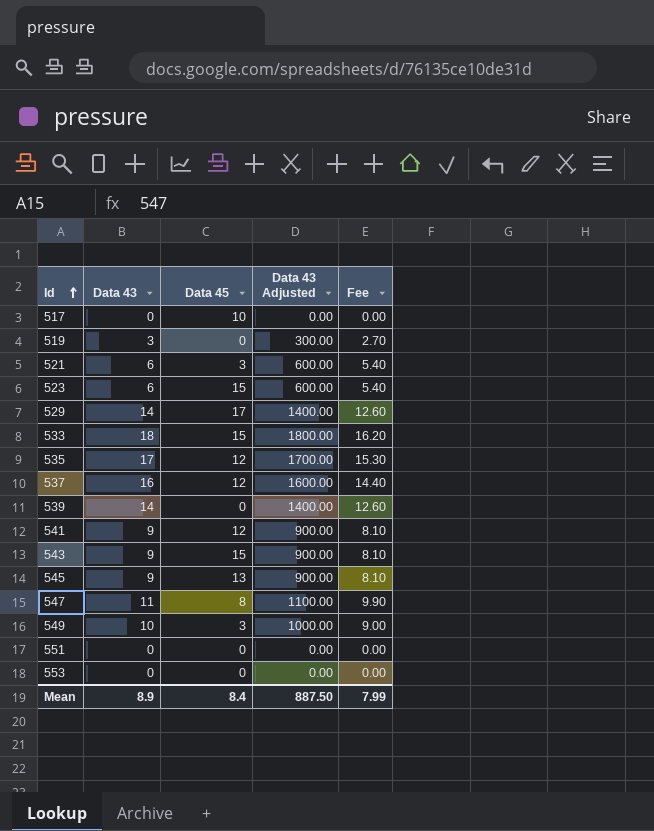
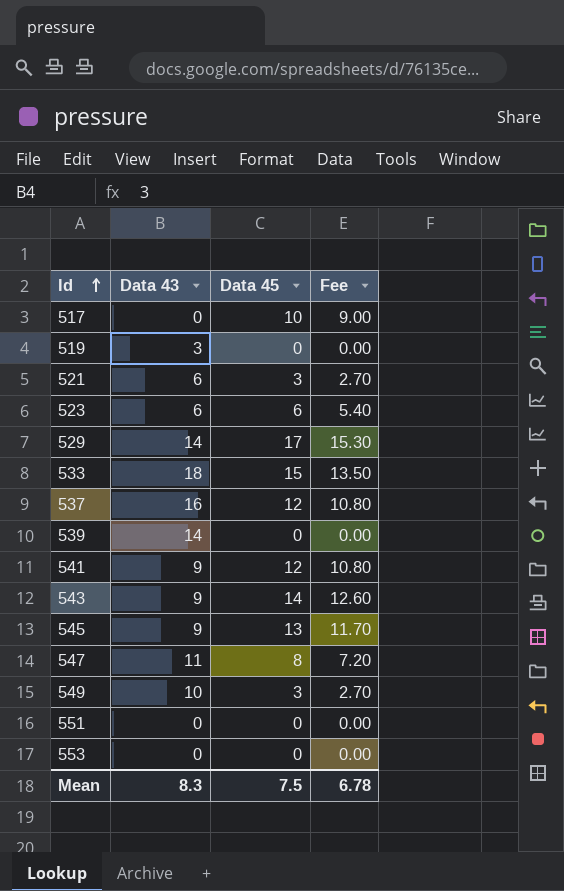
column Data 43 Adjusted | formula: [Data 43] * 100 -> none
column Fee | formula: [Data 43] * 0.9 -> [Data 45] * 0.9
row 535: 17 | 12 | 1700.00 | 15.30 -> none
523 | Data 45: 15 -> 6
543 | Data 45: 15 -> 14
Mean | Data 43: 8.9 -> 8.3
Mean | Data 45: 8.4 -> 7.5
Mean | Fee: 7.99 -> 6.78

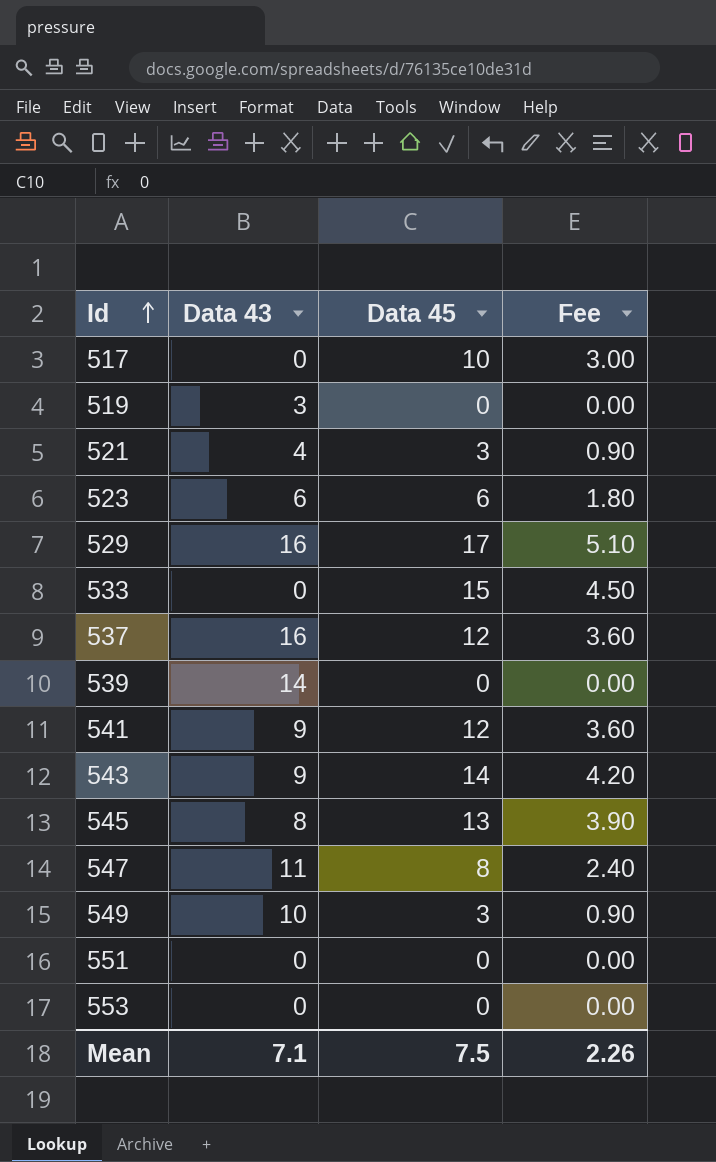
column Fee | formula: [Data 45] * 0.9 -> [Data 45] * 0.3
521 | Data 43: 6 -> 4
529 | Data 43: 14 -> 16
533 | Data 43: 18 -> 0
545 | Data 43: 9 -> 8
Mean | Data 43: 8.3 -> 7.1
Mean | Fee: 6.78 -> 2.26

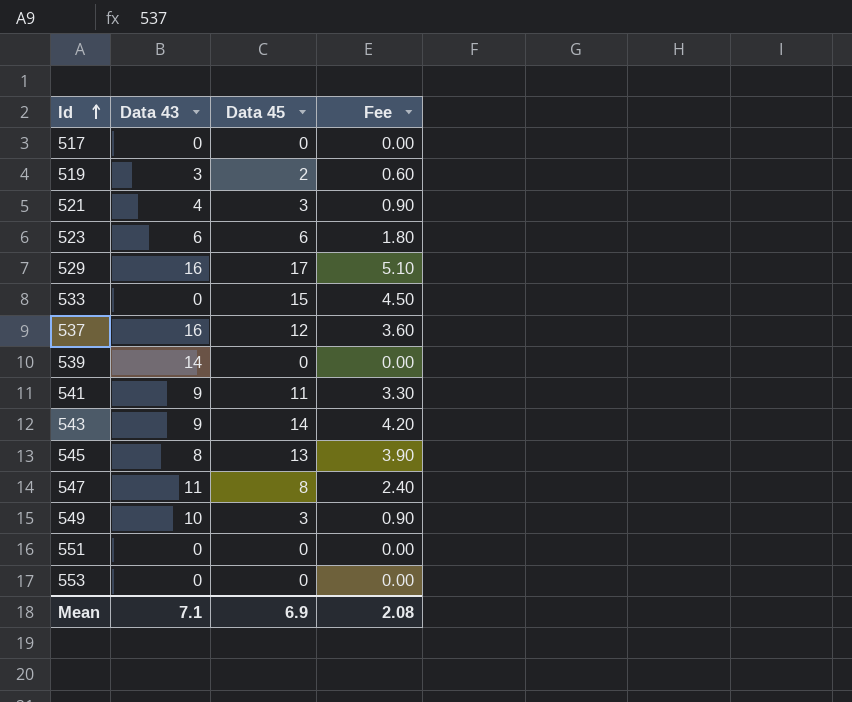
517 | Data 45: 10 -> 0
517 | Fee: 3.00 -> 0.00
519 | Data 45: 0 -> 2
519 | Fee: 0.00 -> 0.60
541 | Data 45: 12 -> 11
541 | Fee: 3.60 -> 3.30
Mean | Data 45: 7.5 -> 6.9
Mean | Fee: 2.26 -> 2.08

